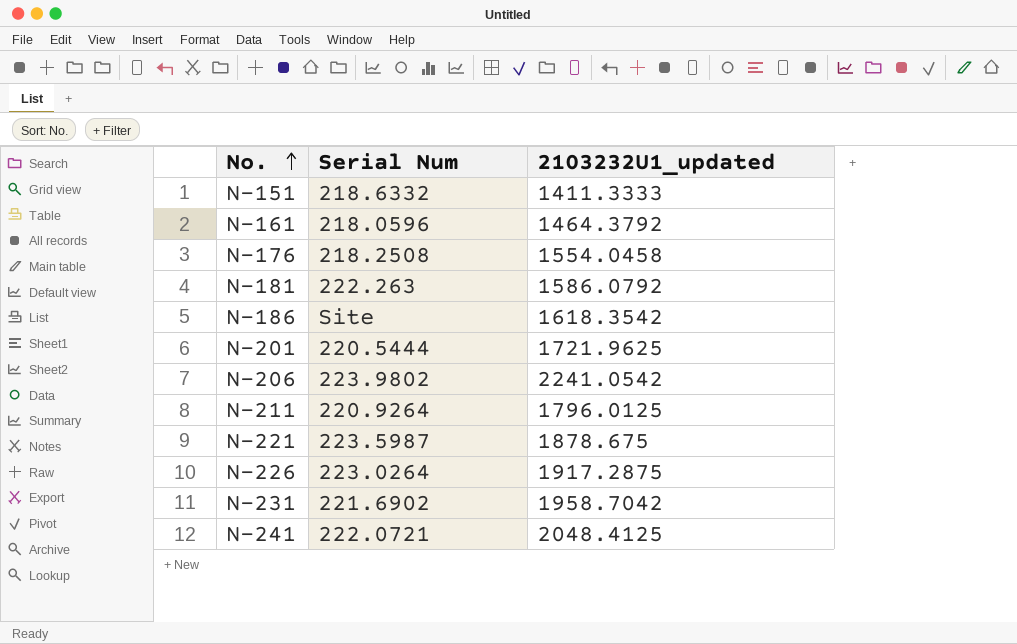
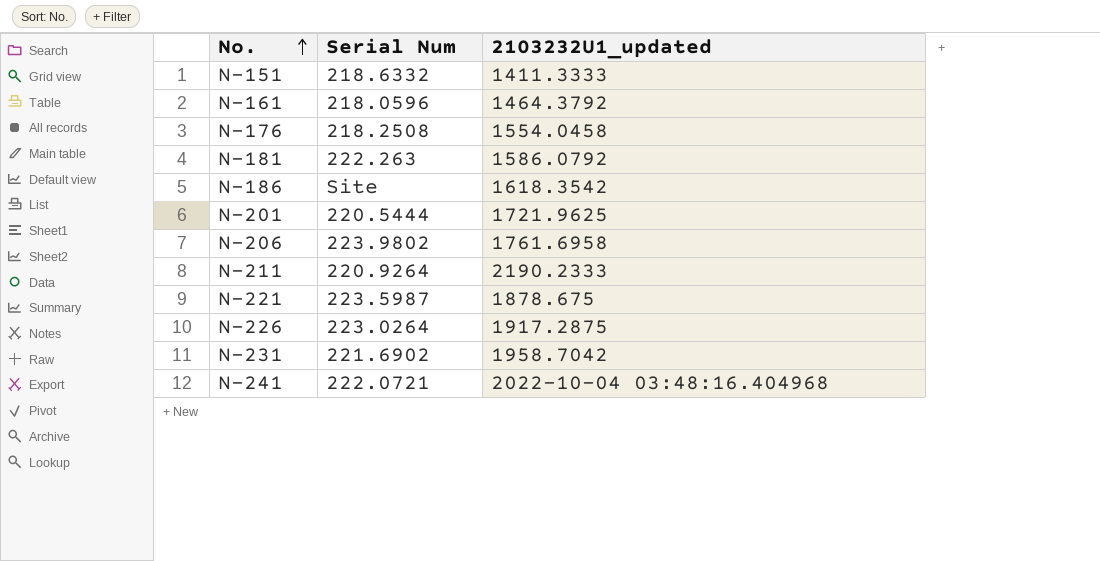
N-206 | 2103232U1_updated: 2241.0542 -> 1761.6958
N-211 | 2103232U1_updated: 1796.0125 -> 2190.2333
N-241 | 2103232U1_updated: 2048.4125 -> 2022-10-04 03:48:16.404968

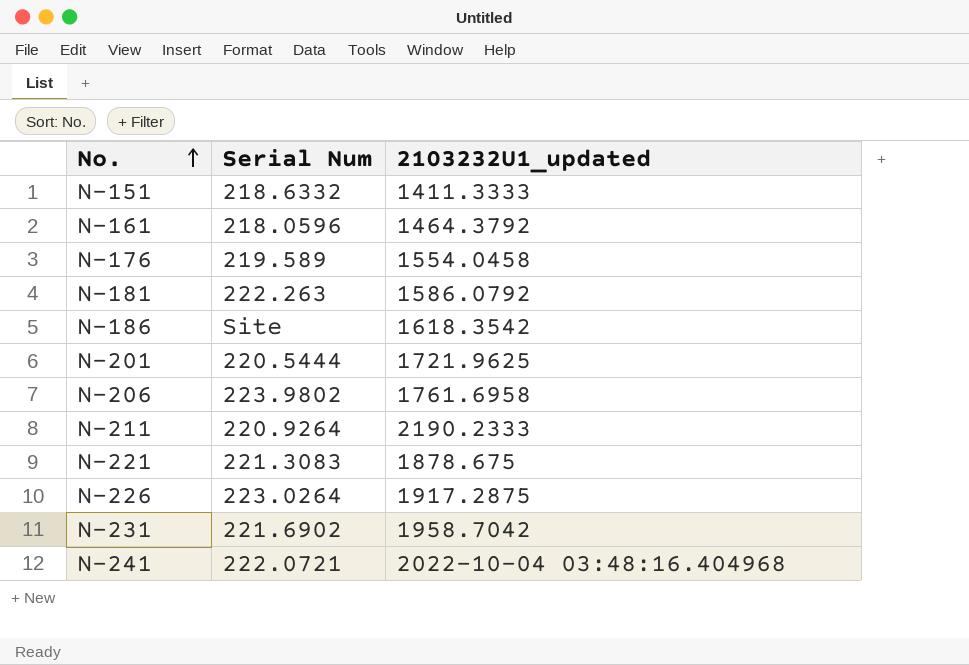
N-176 | Serial Num: 218.2508 -> 219.589
N-221 | Serial Num: 223.5987 -> 221.3083

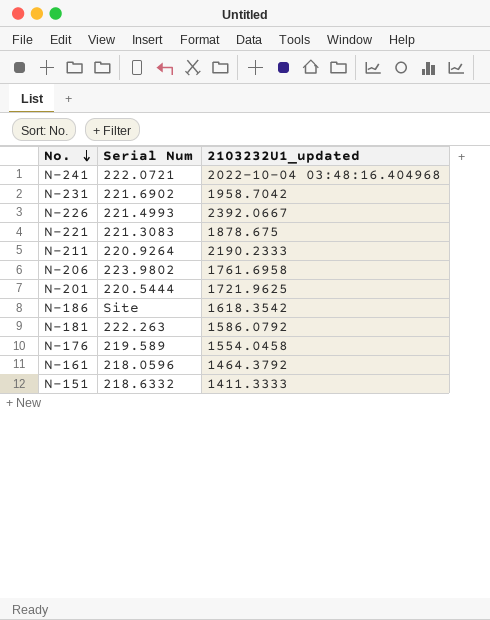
row order: No. ascending -> No. descending
N-226 | Serial Num: 223.0264 -> 221.4993
N-226 | 2103232U1_updated: 1917.2875 -> 2392.0667

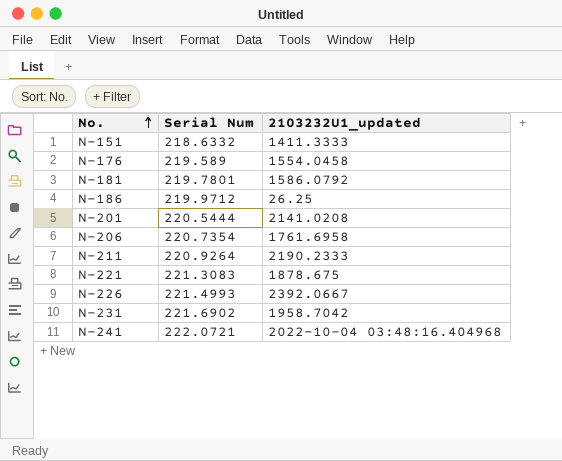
row order: No. descending -> No. ascending
row N-161: 218.0596 | 1464.3792 -> none
N-181 | Serial Num: 222.263 -> 219.7801
N-186 | Serial Num: Site -> 219.9712
N-186 | 2103232U1_updated: 1618.3542 -> 26.25
N-201 | 2103232U1_updated: 1721.9625 -> 2141.0208
N-206 | Serial Num: 223.9802 -> 220.7354

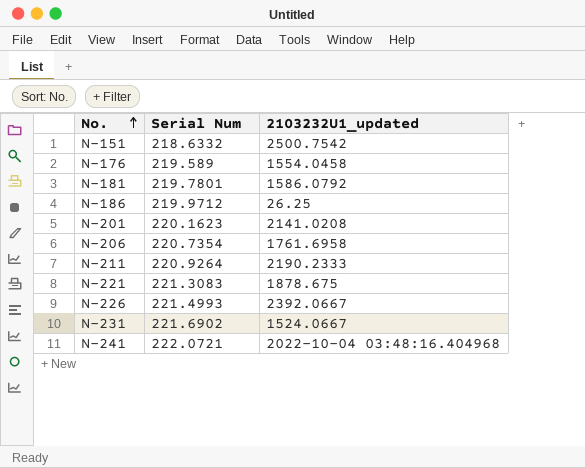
N-151 | 2103232U1_updated: 1411.3333 -> 2500.7542
N-201 | Serial Num: 220.5444 -> 220.1623
N-231 | 2103232U1_updated: 1958.7042 -> 1524.0667

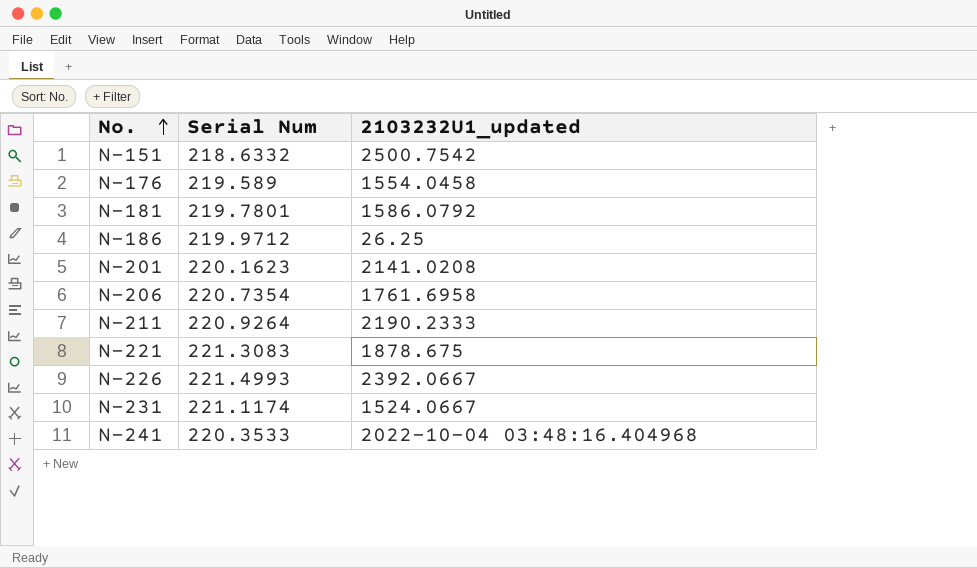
N-231 | Serial Num: 221.6902 -> 221.1174
N-241 | Serial Num: 222.0721 -> 220.3533

